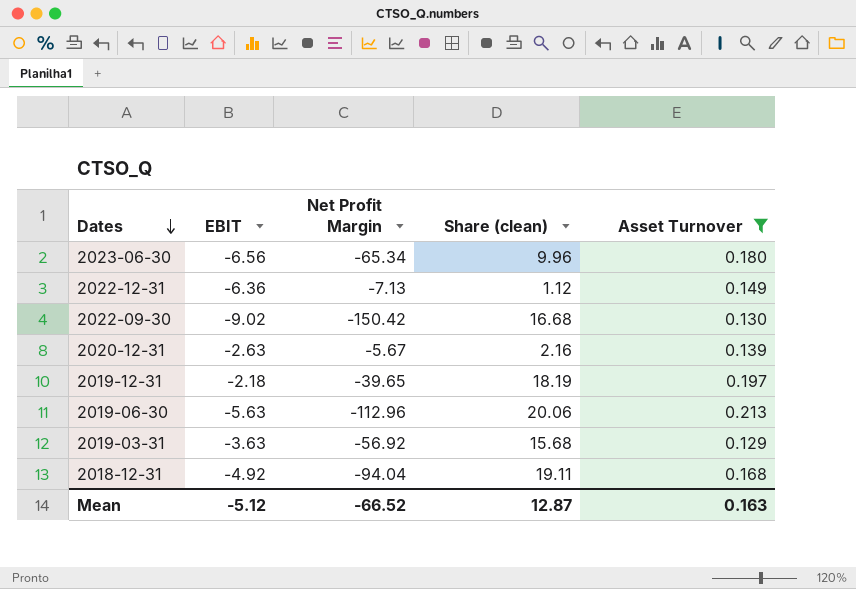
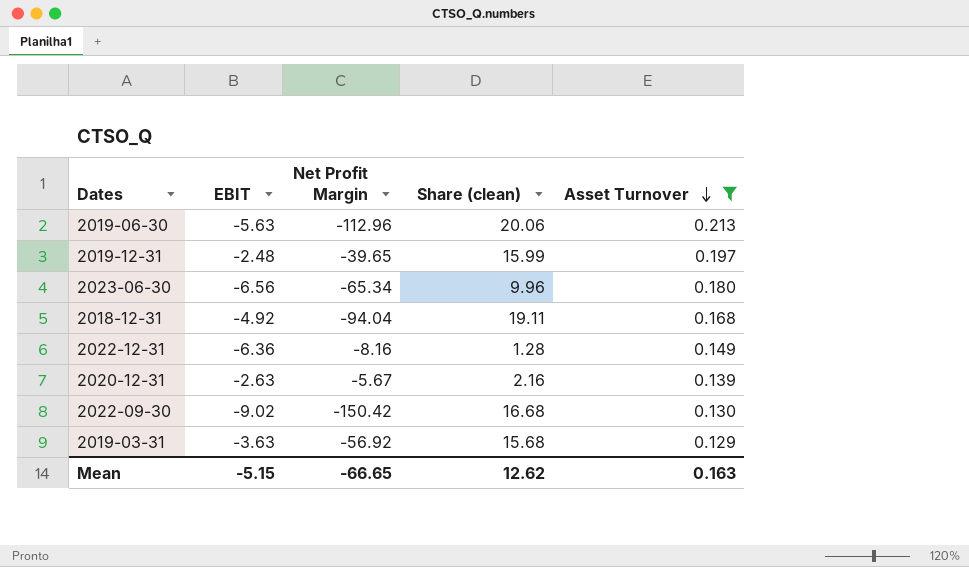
row order: Dates descending -> Asset Turnover descending
2019-12-31 | EBIT: -2.18 -> -2.48
2019-12-31 | Share (clean): 18.19 -> 15.99
2022-12-31 | Net Profit Margin: -7.13 -> -8.16
2022-12-31 | Share (clean): 1.12 -> 1.28
Mean | EBIT: -5.12 -> -5.15
Mean | Net Profit Margin: -66.52 -> -66.65
Mean | Share (clean): 12.87 -> 12.62

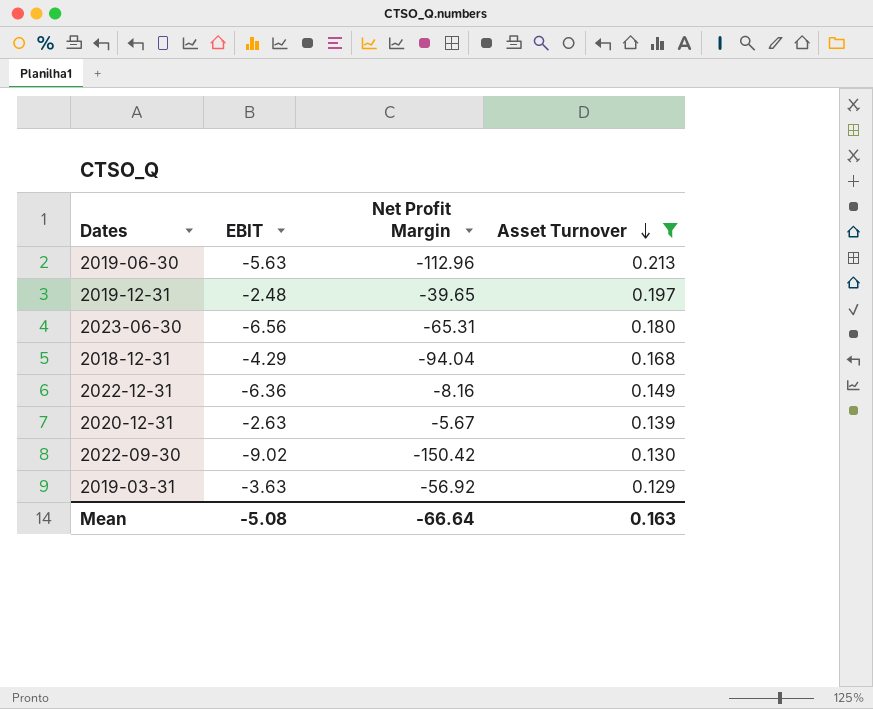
column Share (clean) | formula: [Net Profit Margin] / [EBIT] -> none
2023-06-30 | Net Profit Margin: -65.34 -> -65.31
2018-12-31 | EBIT: -4.92 -> -4.29
Mean | EBIT: -5.15 -> -5.08
Mean | Net Profit Margin: -66.65 -> -66.64

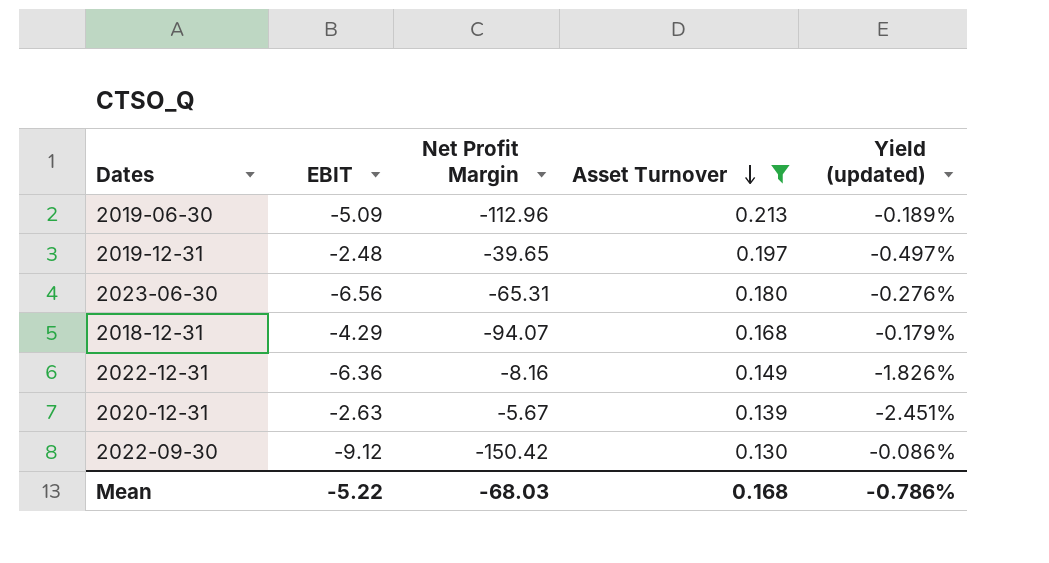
column Yield (updated) | formula: none -> [Asset Turnover] / [Net Profit Margin]
row 2019-03-31: -3.63 | -56.92 | 0.129 -> none
2019-06-30 | EBIT: -5.63 -> -5.09
2018-12-31 | Net Profit Margin: -94.04 -> -94.07
2022-09-30 | EBIT: -9.02 -> -9.12
Mean | EBIT: -5.08 -> -5.22
Mean | Net Profit Margin: -66.64 -> -68.03
Mean | Asset Turnover: 0.163 -> 0.168

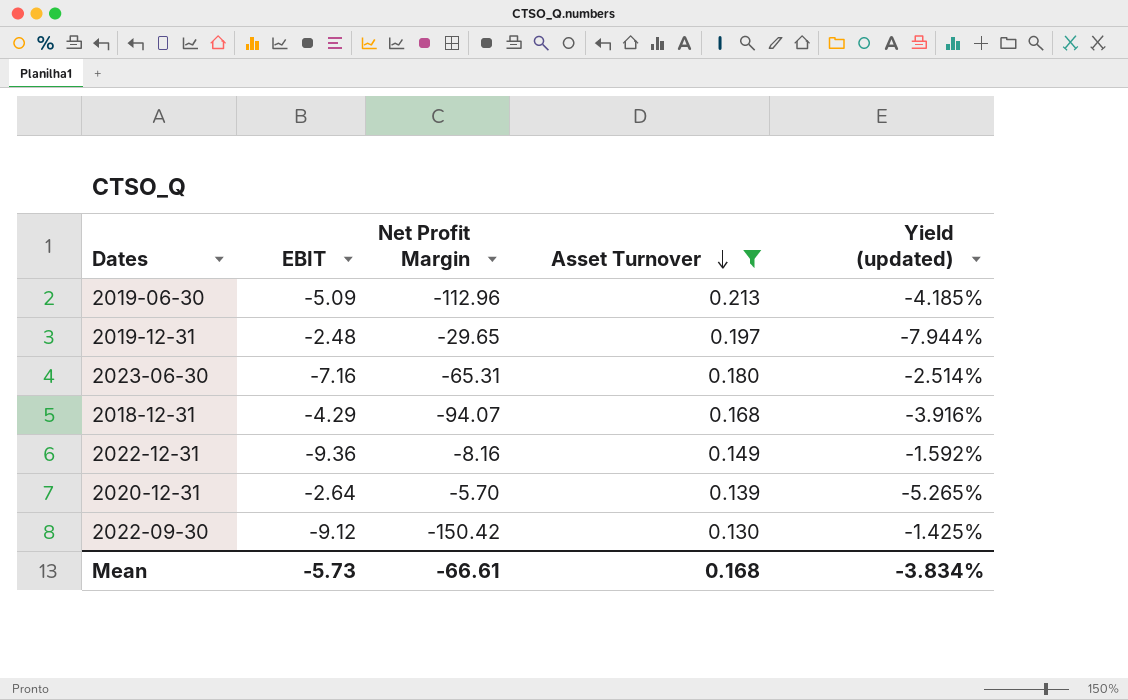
column Yield (updated) | formula: [Asset Turnover] / [Net Profit Margin] -> [Asset Turnover] / [EBIT]
2019-12-31 | Net Profit Margin: -39.65 -> -29.65
2023-06-30 | EBIT: -6.56 -> -7.16
2022-12-31 | EBIT: -6.36 -> -9.36
2020-12-31 | EBIT: -2.63 -> -2.64
2020-12-31 | Net Profit Margin: -5.67 -> -5.70
Mean | EBIT: -5.22 -> -5.73
Mean | Net Profit Margin: -68.03 -> -66.61
Mean | Yield (updated): -0.786% -> -3.834%

